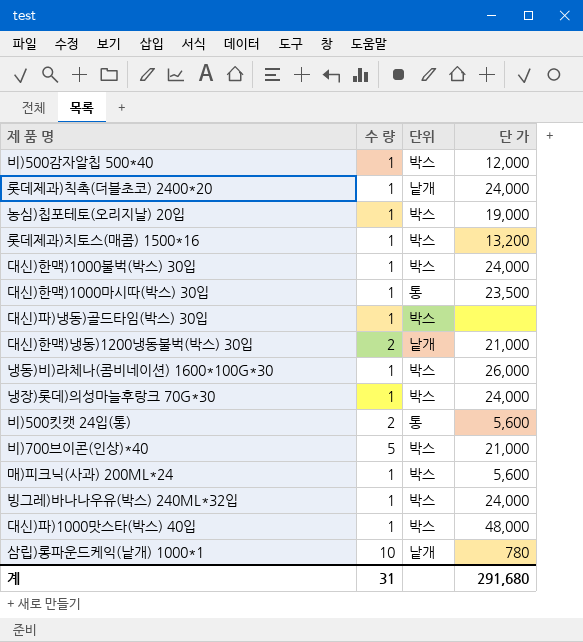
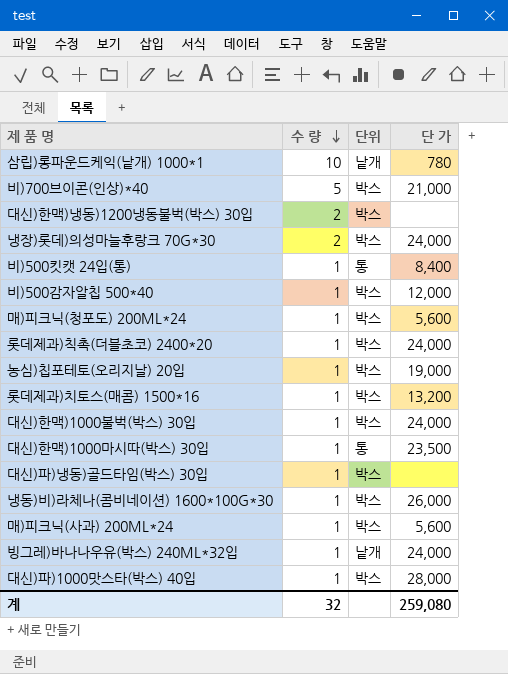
row order: none -> 수 량 descending
대신)한맥)냉동)1200냉동불벅(박스) 30입 | 단위: 낱개 -> 박스
대신)한맥)냉동)1200냉동불벅(박스) 30입 | 단 가: 21,000 -> none
냉장)롯데)의성마늘후랑크 70G*30 | 수 량: 1 -> 2
비)500킷캣 24입(통) | 수 량: 2 -> 1
비)500킷캣 24입(통) | 단 가: 5,600 -> 8,400
row 매)피크닉(청포도) 200ML*24: none -> 1 | 박스 | 5,600
롯데제과)칙촉(더블초코) 2400*20 | 단위: 낱개 -> 박스
빙그레)바나나우유(박스) 240ML*32입 | 단위: 박스 -> 낱개
대신)파)1000맛스타(박스) 40입 | 단 가: 48,000 -> 28,000
계 | 수 량: 31 -> 32
계 | 단 가: 291,680 -> 259,080

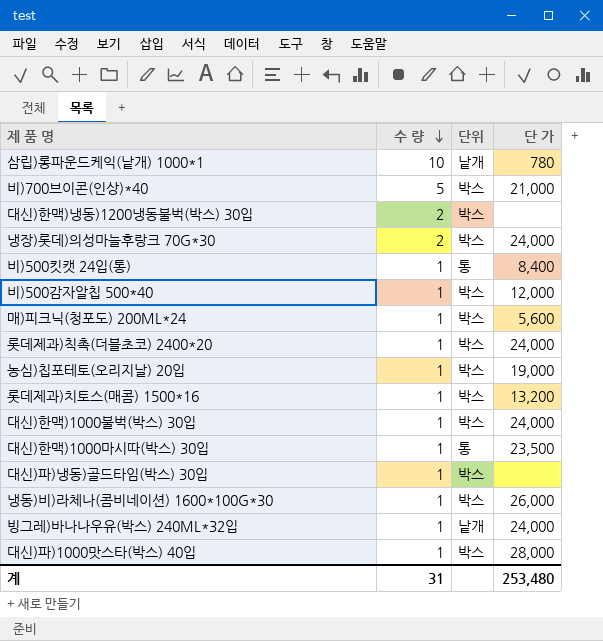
row 매)피크닉(사과) 200ML*24: 1 | 박스 | 5,600 -> none
계 | 수 량: 32 -> 31
계 | 단 가: 259,080 -> 253,480

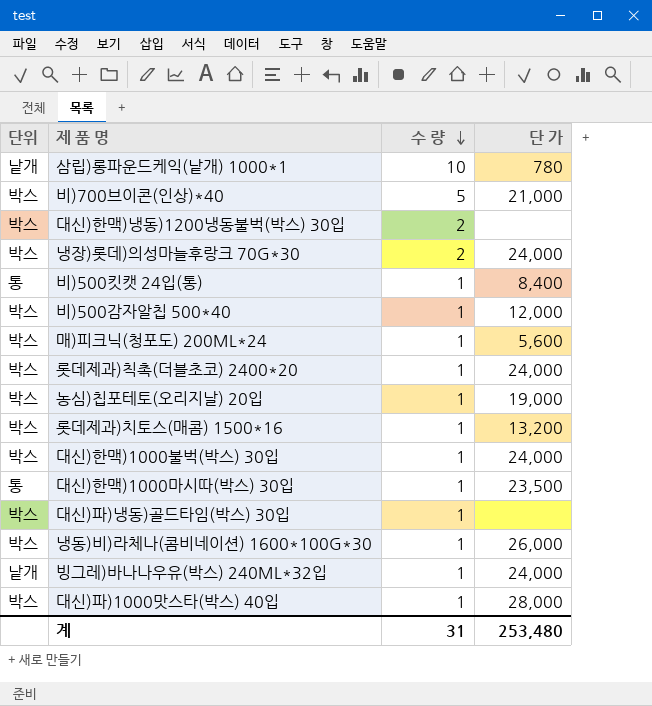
column 단위 | position: 3 -> 1

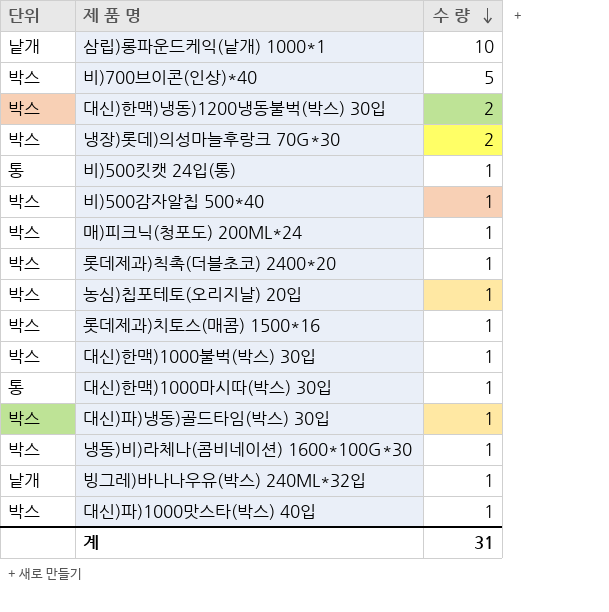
column 단 가 | position: 4 -> none

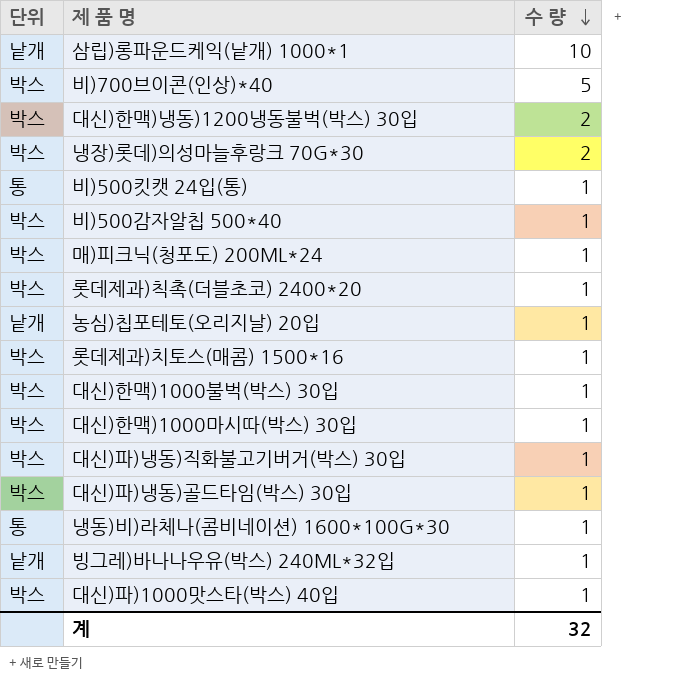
농심)칩포테토(오리지날) 20입 | 단위: 박스 -> 낱개
대신)한맥)1000마시따(박스) 30입 | 단위: 통 -> 박스
row 대신)파)냉동)직화불고기버거(박스) 30입: none -> 박스 | 1
냉동)비)라체나(콤비네이션) 1600*100G*30 | 단위: 박스 -> 통
계 | 수 량: 31 -> 32

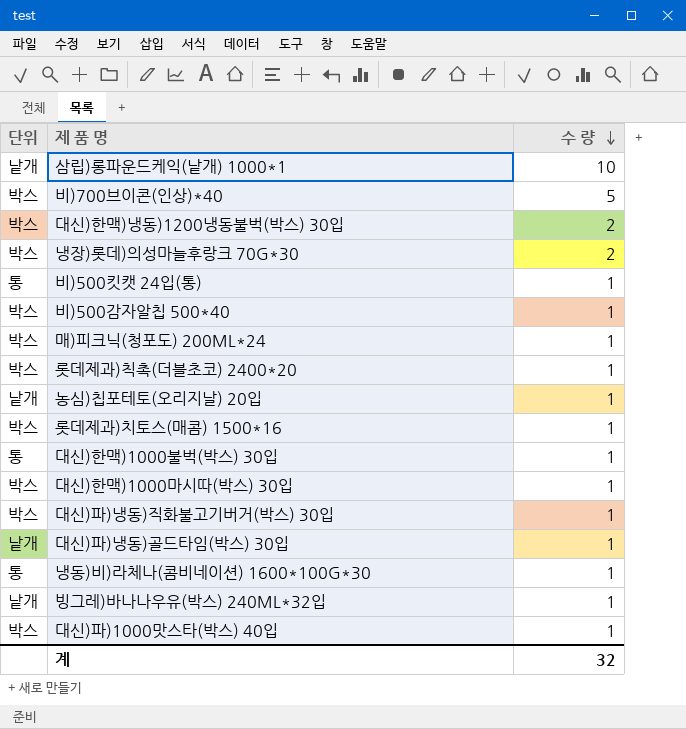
대신)한맥)1000불벅(박스) 30입 | 단위: 박스 -> 통
대신)파)냉동)골드타임(박스) 30입 | 단위: 박스 -> 낱개

